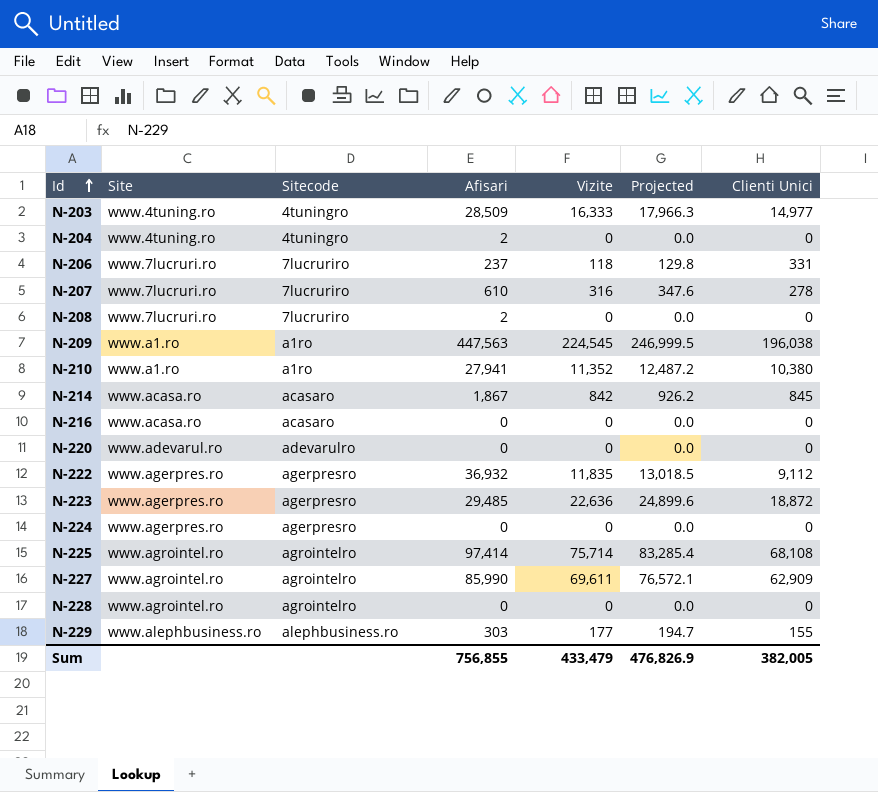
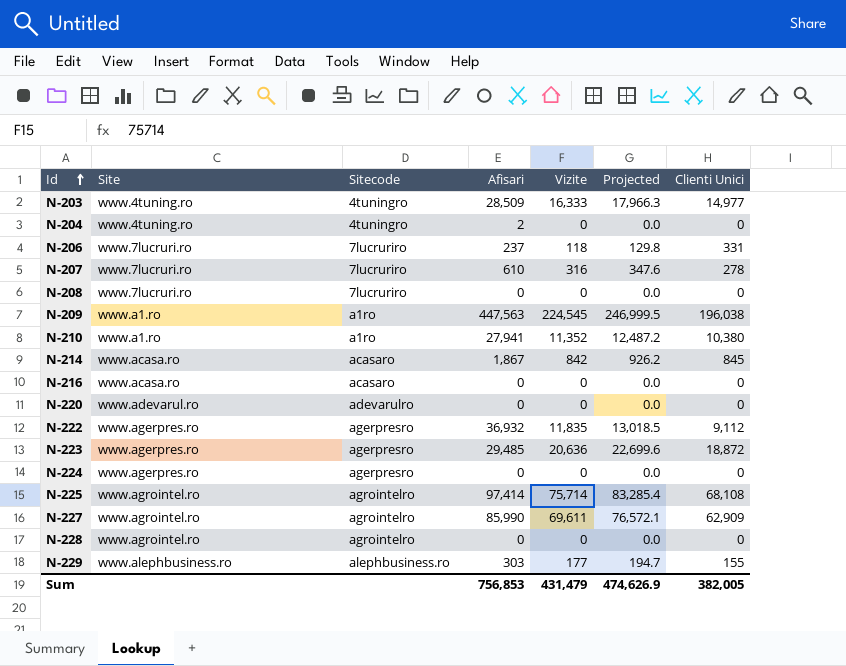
N-208 | Afisari: 2 -> 0
N-223 | Vizite: 22,636 -> 20,636
N-223 | Projected: 24,899.6 -> 22,699.6
Sum | Afisari: 756,855 -> 756,853
Sum | Vizite: 433,479 -> 431,479
Sum | Projected: 476,826.9 -> 474,626.9

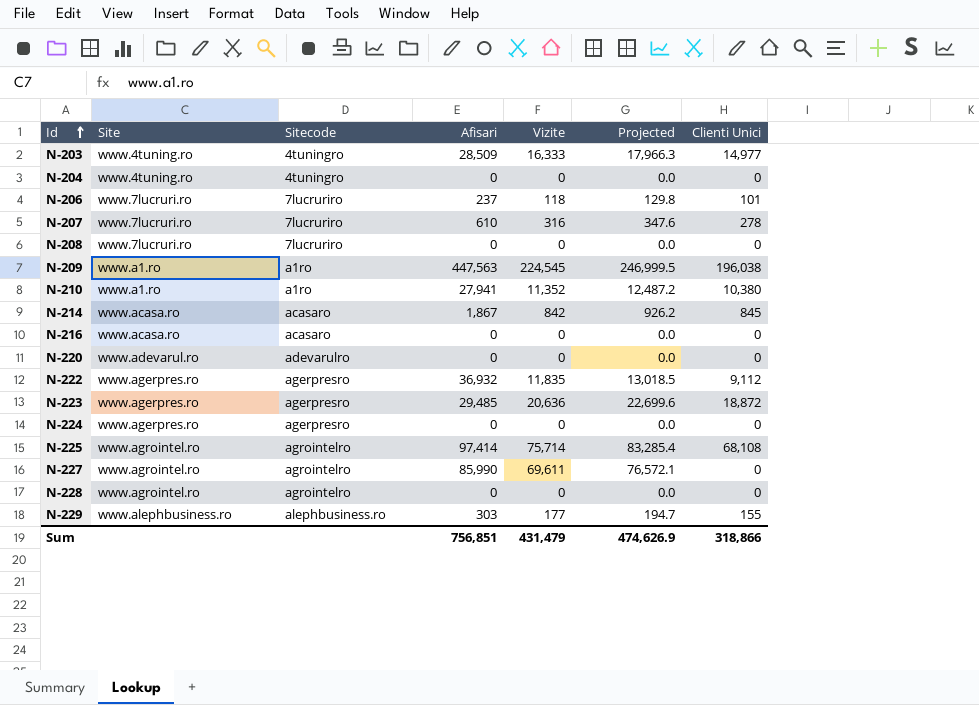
N-204 | Afisari: 2 -> 0
N-206 | Clienti Unici: 331 -> 101
N-227 | Clienti Unici: 62,909 -> 0
Sum | Afisari: 756,853 -> 756,851
Sum | Clienti Unici: 382,005 -> 318,866

